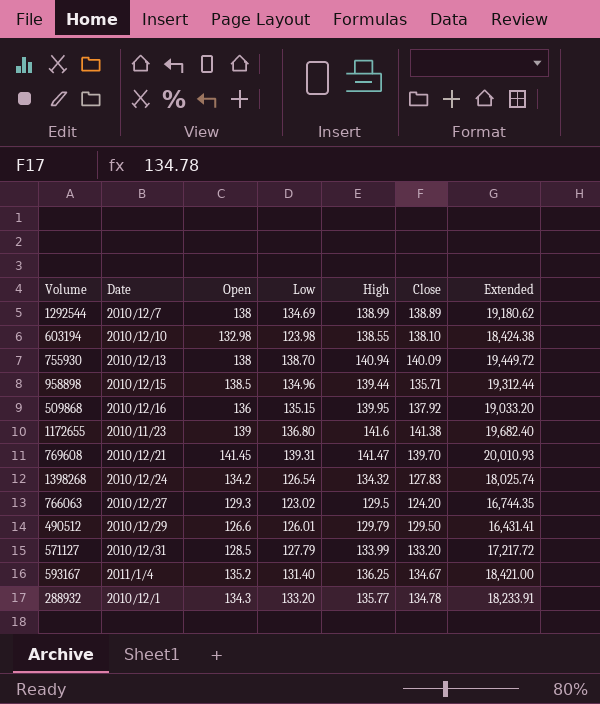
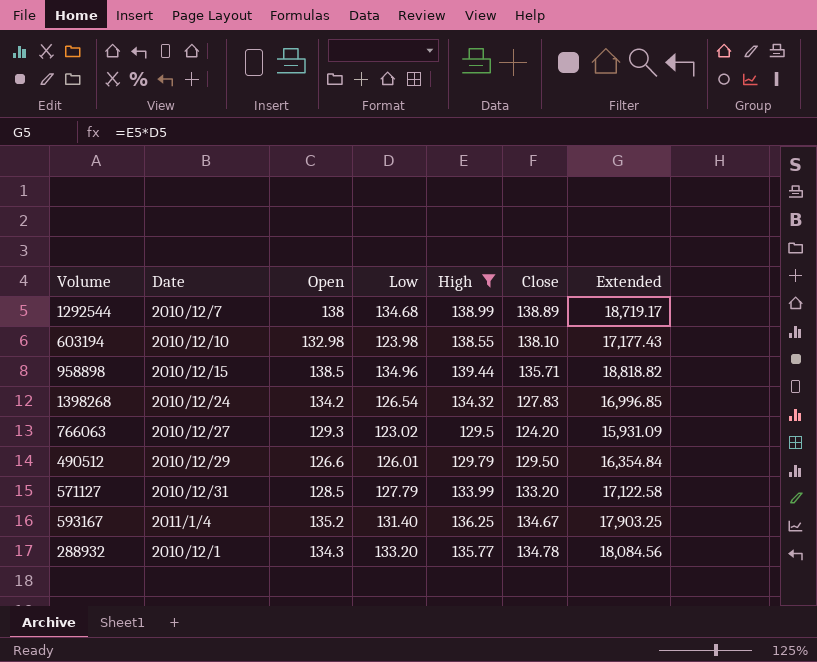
filter: none -> High <= 139.44
column Extended | formula: [Open] * [High] -> [Low] * [High]
1292544 | Low: 134.69 -> 134.68

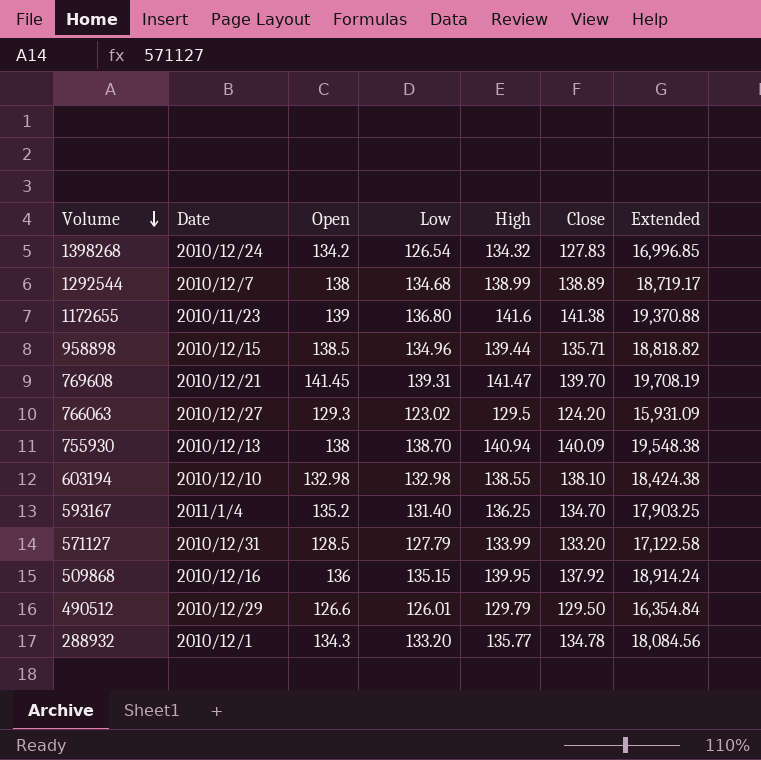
filter: High <= 139.44 -> none
row order: none -> Volume descending
603194 | Low: 123.98 -> 132.98
603194 | Extended: 17,177.43 -> 18,424.38
593167 | Close: 134.67 -> 134.70

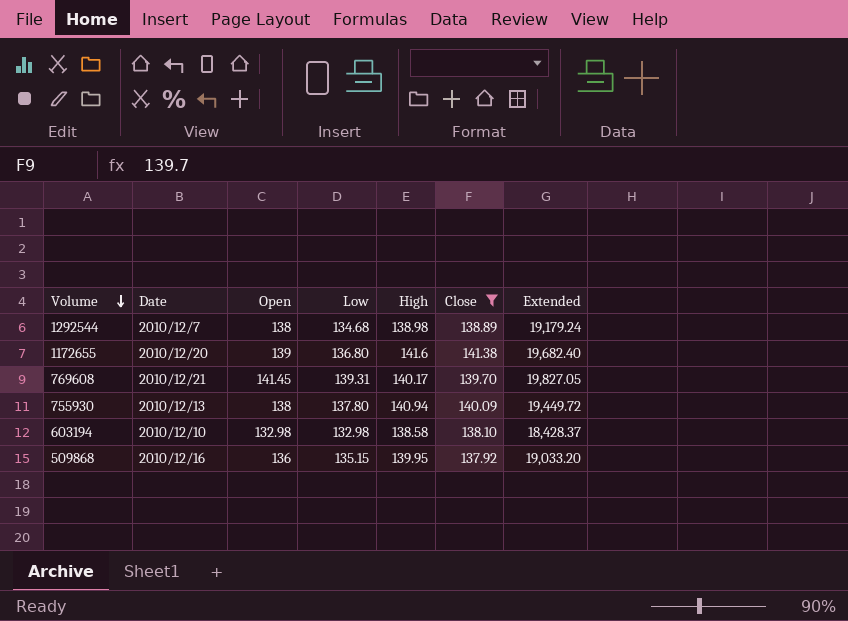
filter: none -> Close >= 137.92
column Extended | formula: [Low] * [High] -> [Open] * [High]
1292544 | High: 138.99 -> 138.98
1172655 | Date: 2010/11/23 -> 2010/12/20
769608 | High: 141.47 -> 140.17
755930 | Low: 138.70 -> 137.80
603194 | High: 138.55 -> 138.58

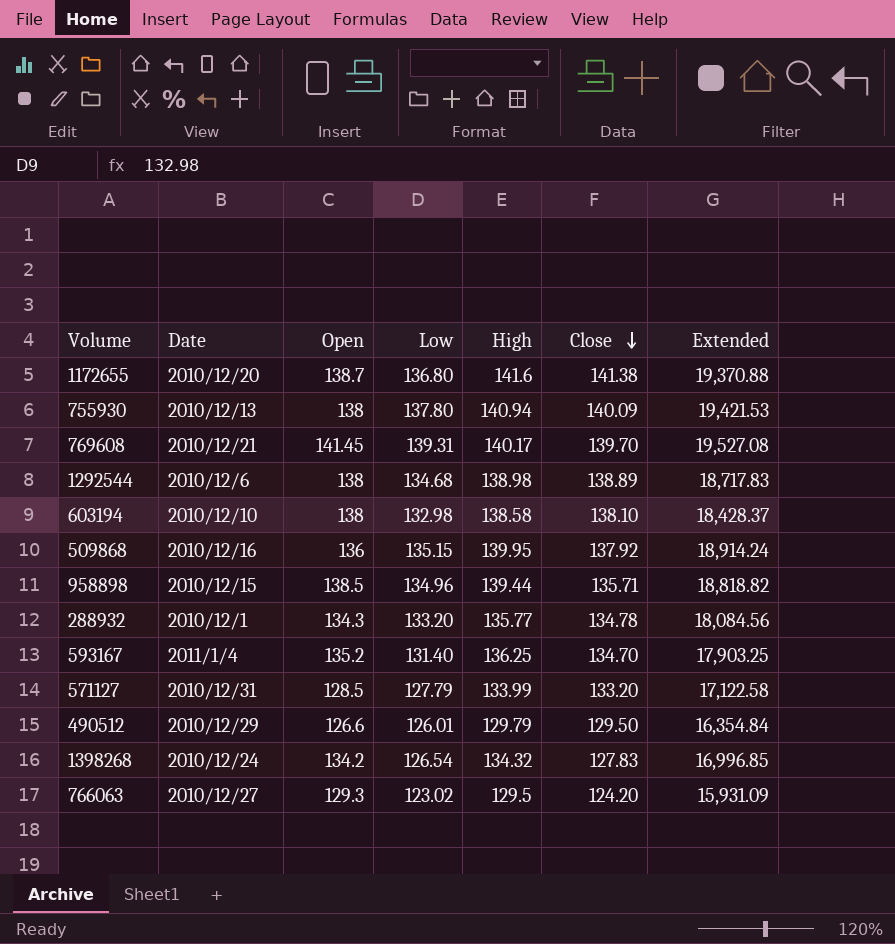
filter: Close >= 137.92 -> none
row order: Volume descending -> Close descending
column Extended | formula: [Open] * [High] -> [Low] * [High]
1172655 | Open: 139 -> 138.7
1292544 | Date: 2010/12/7 -> 2010/12/6
603194 | Open: 132.98 -> 138

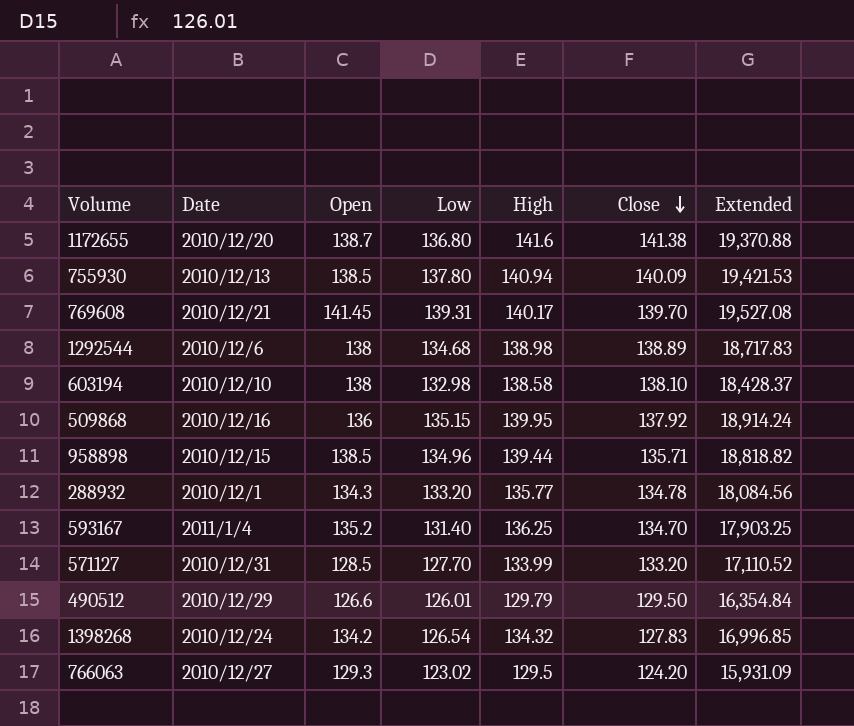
755930 | Open: 138 -> 138.5
571127 | Low: 127.79 -> 127.70
571127 | Extended: 17,122.58 -> 17,110.52

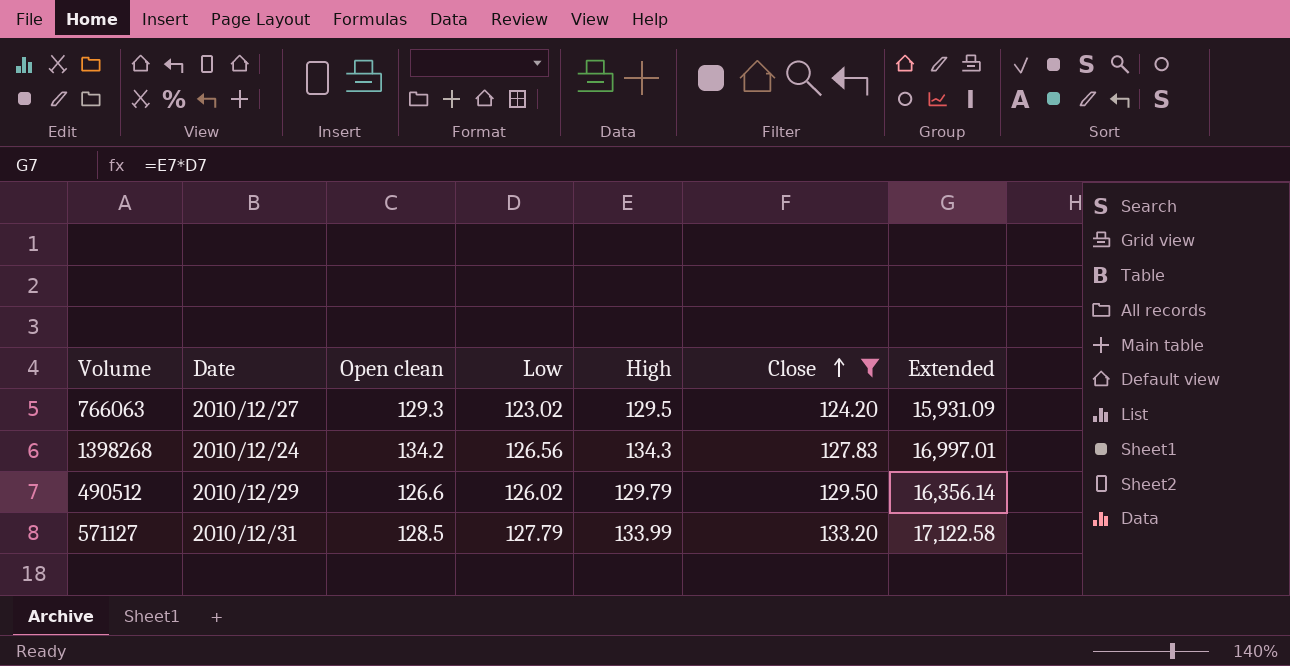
filter: none -> Close <= 133.20
row order: Close descending -> Close ascending
column name: Open -> Open clean
1398268 | Low: 126.54 -> 126.56
1398268 | High: 134.32 -> 134.3
1398268 | Extended: 16,996.85 -> 16,997.01
490512 | Low: 126.01 -> 126.02
490512 | Extended: 16,354.84 -> 16,356.14
571127 | Low: 127.70 -> 127.79
571127 | Extended: 17,110.52 -> 17,122.58

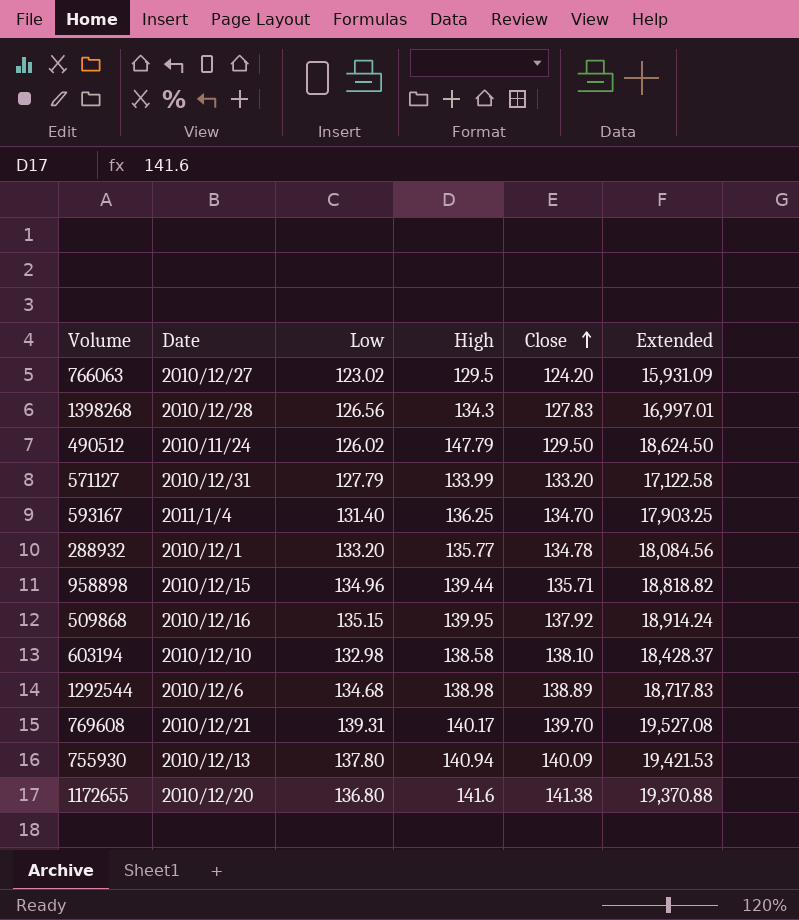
filter: Close <= 133.20 -> none
column Open clean | position: 3 -> none
1398268 | Date: 2010/12/24 -> 2010/12/28
490512 | Date: 2010/12/29 -> 2010/11/24
490512 | High: 129.79 -> 147.79
490512 | Extended: 16,356.14 -> 18,624.50

